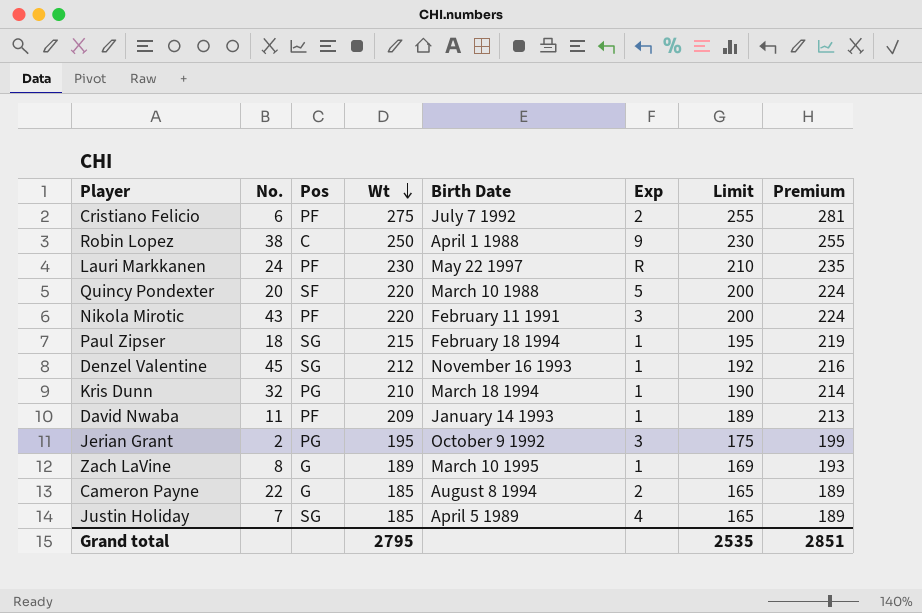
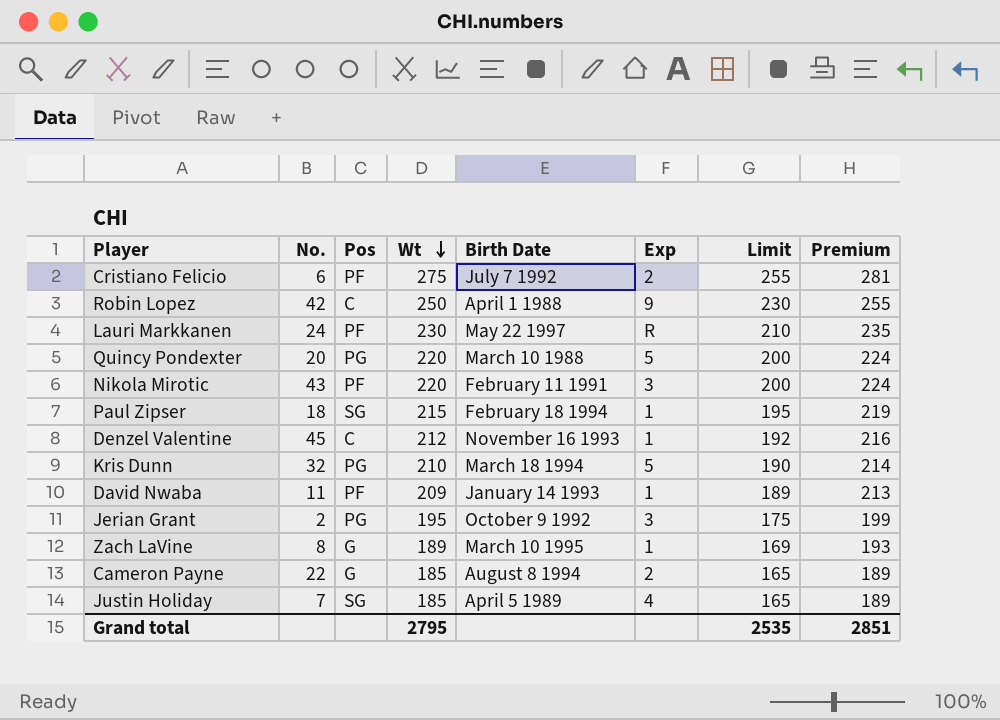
Robin Lopez | No.: 38 -> 42
Quincy Pondexter | Pos: SF -> PG
Denzel Valentine | Pos: SG -> C
Kris Dunn | Exp: 1 -> 5

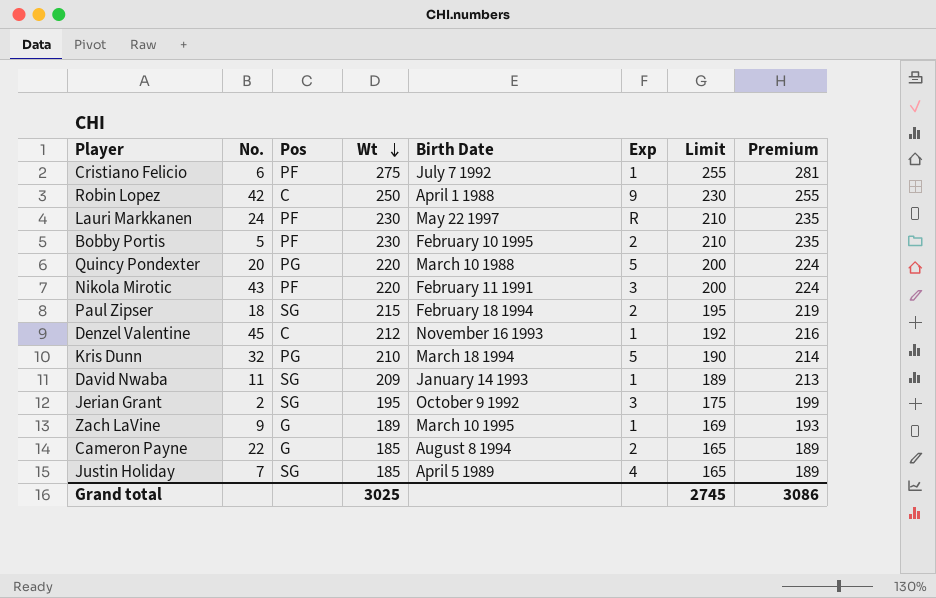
Cristiano Felicio | Exp: 2 -> 1
row Bobby Portis: none -> 5 | PF | 230 | February 10 1995 | 2 | 210 | 235
Paul Zipser | Exp: 1 -> 2
David Nwaba | Pos: PF -> SG
Jerian Grant | Pos: PG -> SG
Zach LaVine | No.: 8 -> 9
Grand total | Wt: 2795 -> 3025
Grand total | Limit: 2535 -> 2745
Grand total | Premium: 2851 -> 3086

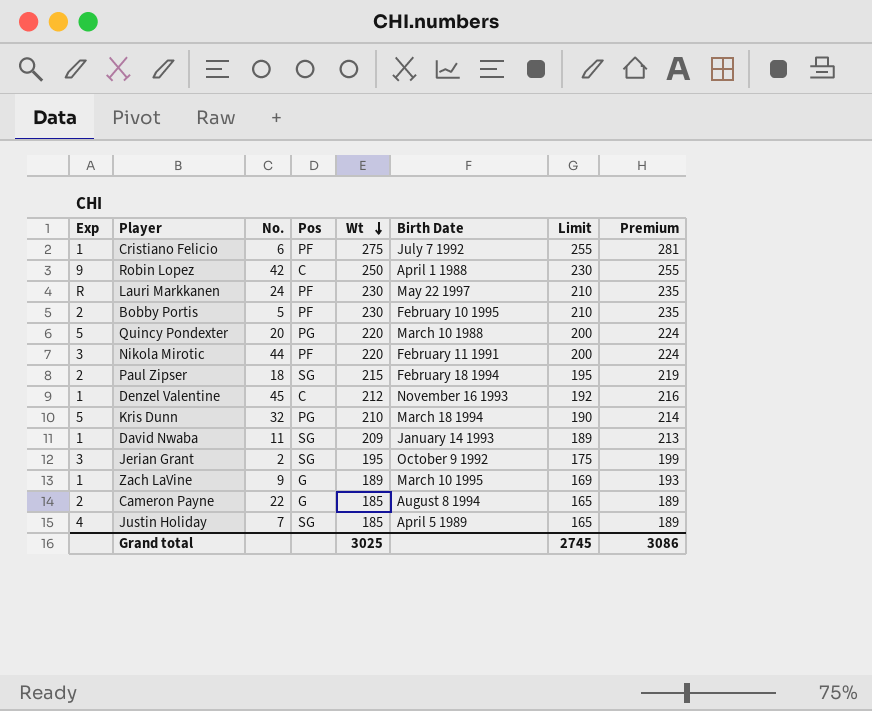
column Exp | position: 6 -> 1
Nikola Mirotic | No.: 43 -> 44

